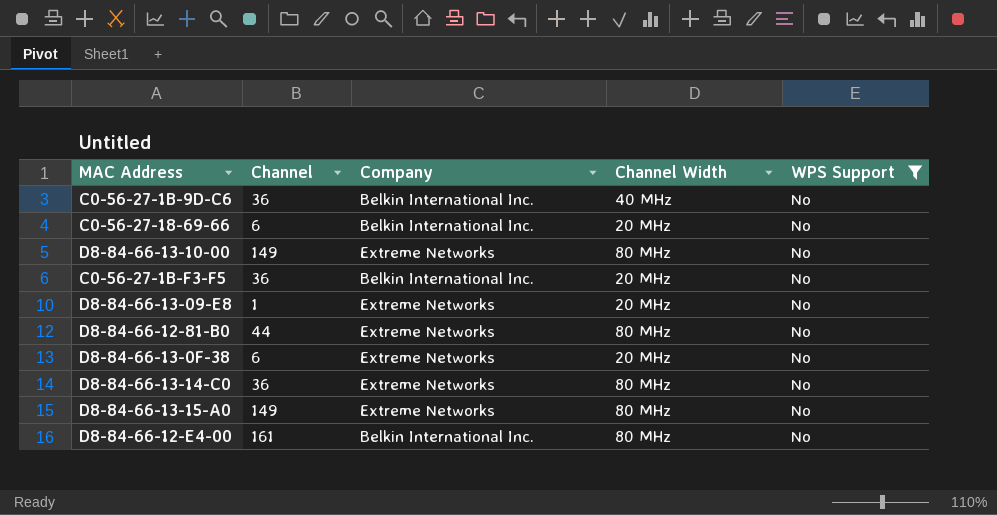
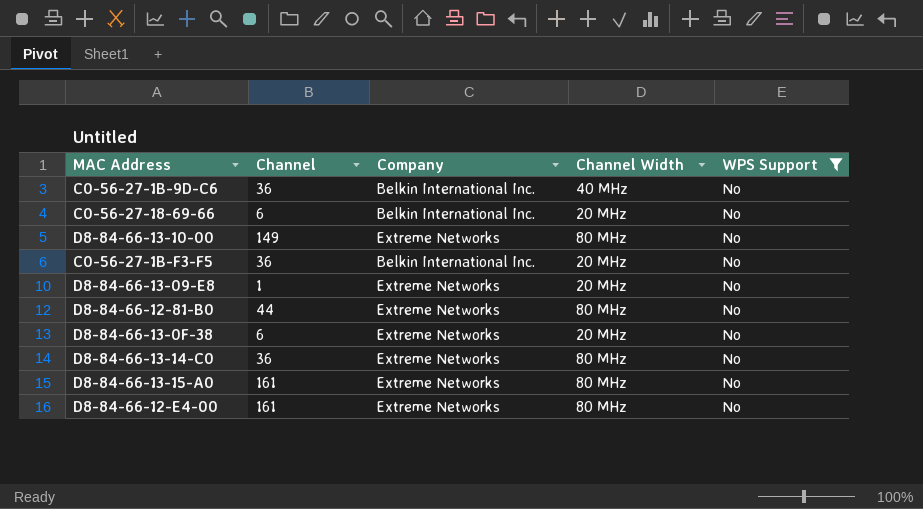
D8-84-66-13-15-A0 | Channel: 149 -> 161
D8-84-66-12-E4-00 | Company: Belkin International Inc. -> Extreme Networks

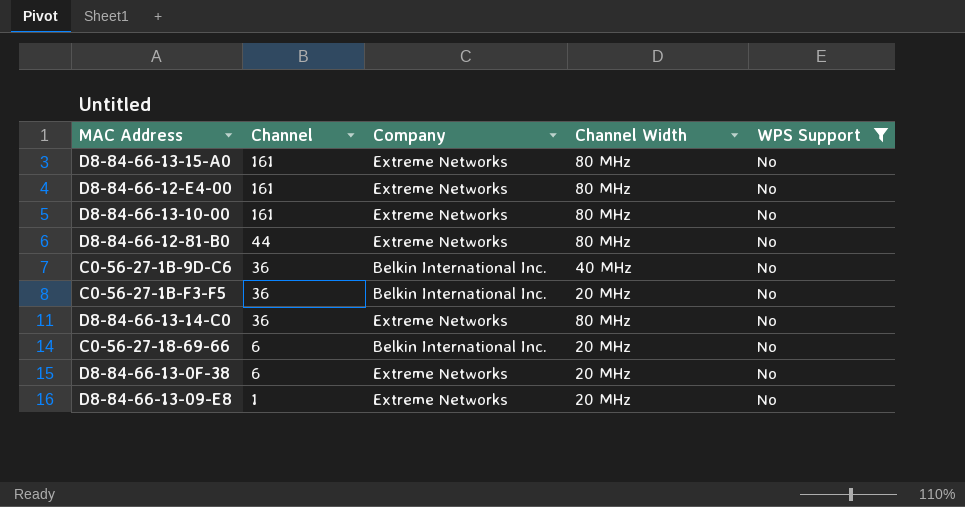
row order: none -> Channel descending
D8-84-66-13-10-00 | Channel: 149 -> 161

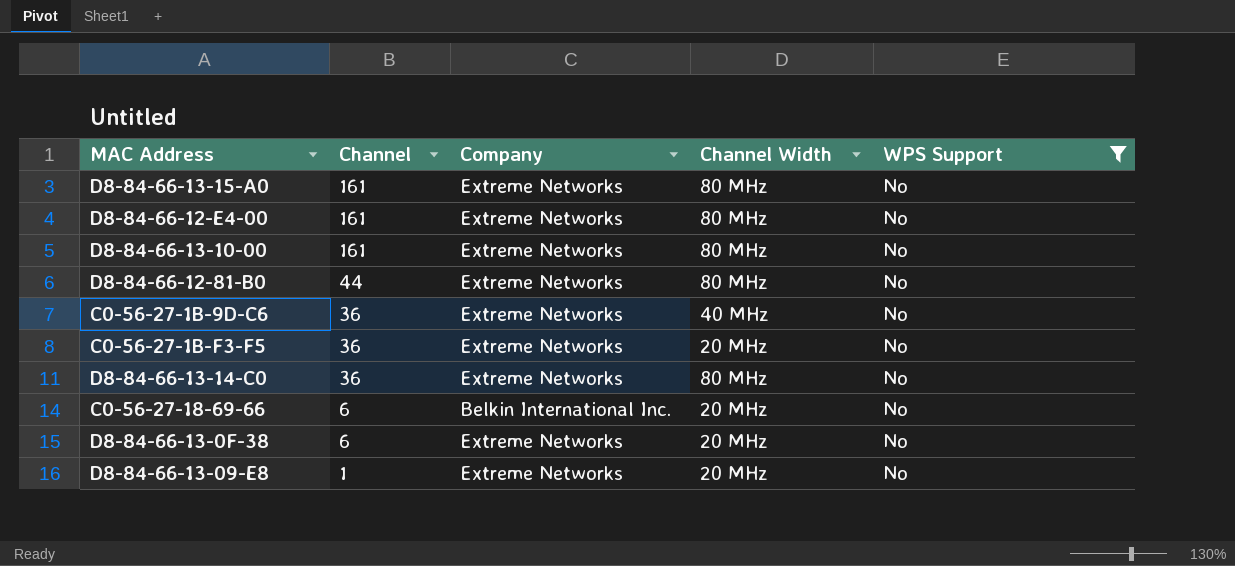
C0-56-27-1B-9D-C6 | Company: Belkin International Inc. -> Extreme Networks
C0-56-27-1B-F3-F5 | Company: Belkin International Inc. -> Extreme Networks

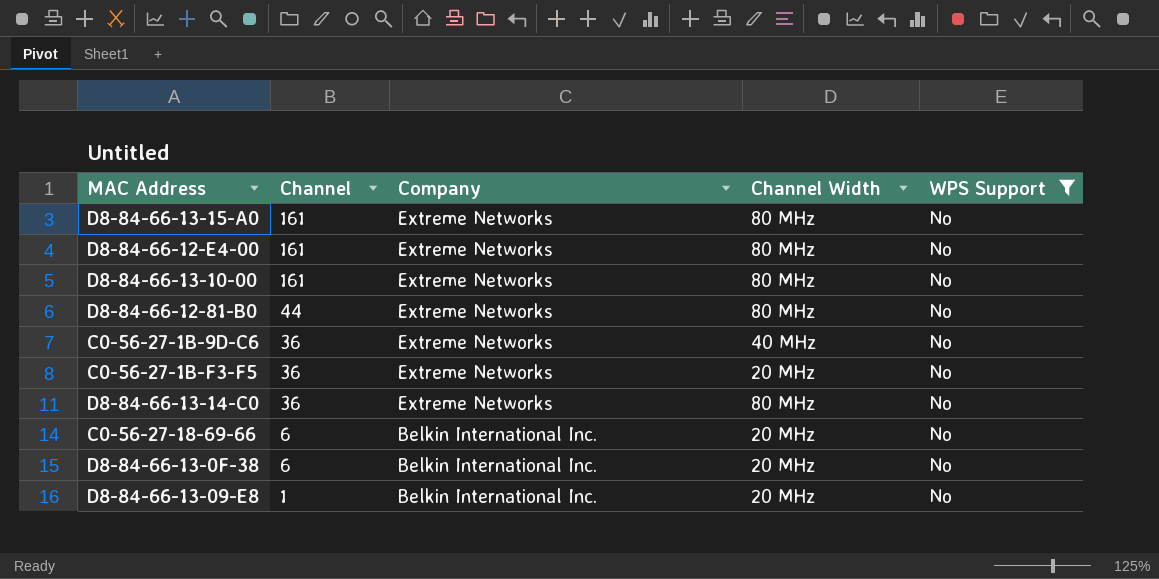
D8-84-66-13-0F-38 | Company: Extreme Networks -> Belkin International Inc.
D8-84-66-13-09-E8 | Company: Extreme Networks -> Belkin International Inc.

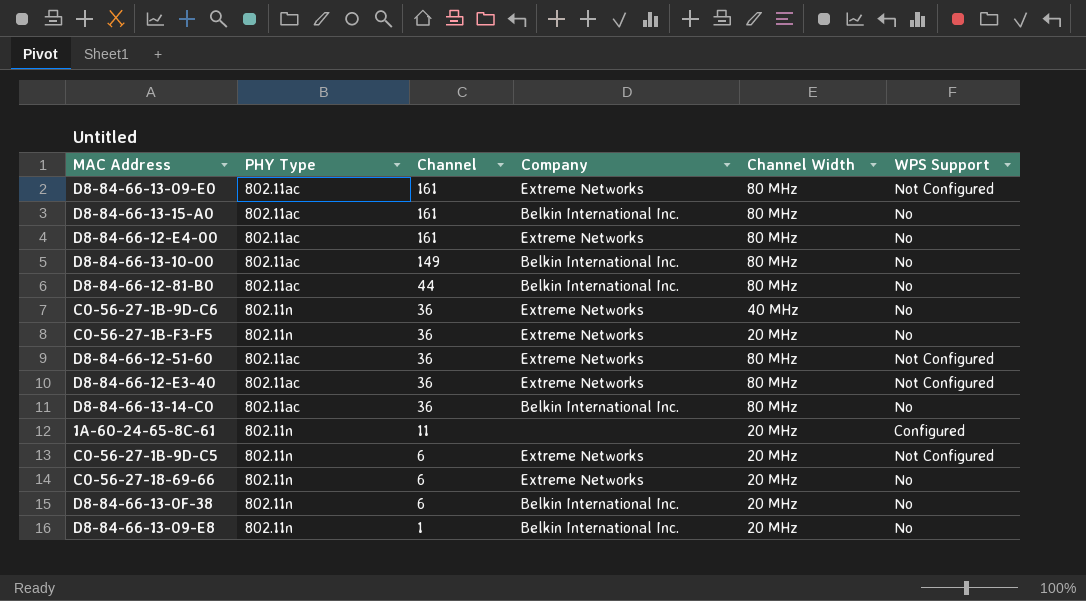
filter: WPS Support = No -> none
column PHY Type | position: none -> 2
D8-84-66-13-15-A0 | Company: Extreme Networks -> Belkin International Inc.
D8-84-66-13-10-00 | Channel: 161 -> 149
D8-84-66-13-10-00 | Company: Extreme Networks -> Belkin International Inc.
D8-84-66-12-81-B0 | Company: Extreme Networks -> Belkin International Inc.
D8-84-66-13-14-C0 | Company: Extreme Networks -> Belkin International Inc.
C0-56-27-18-69-66 | Company: Belkin International Inc. -> Extreme Networks

